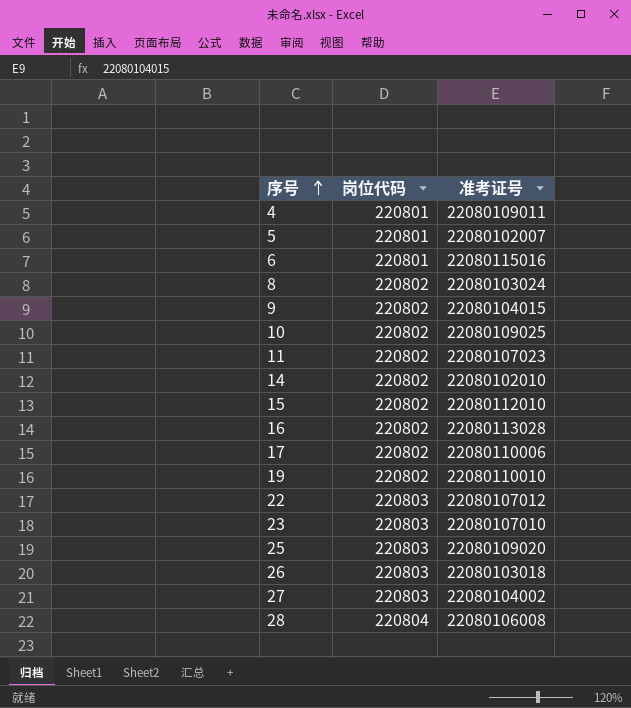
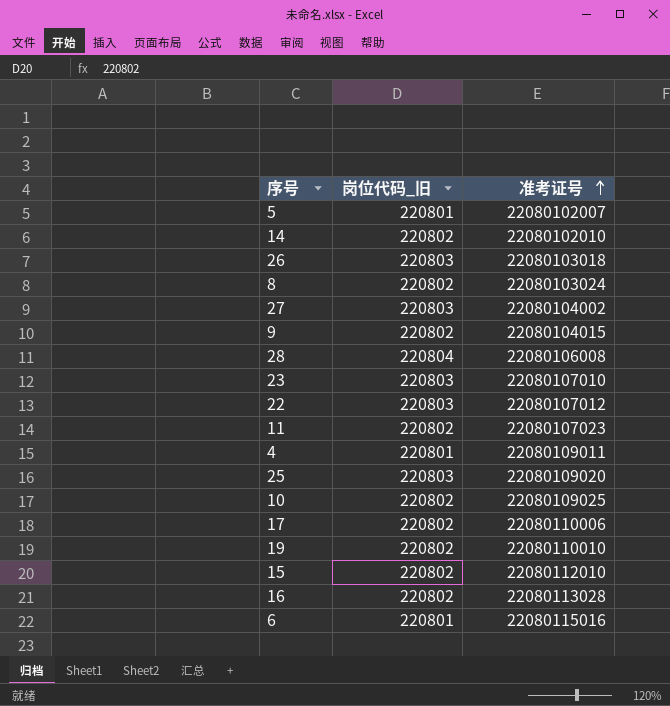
row order: 序号 ascending -> 准考证号 ascending
column name: 岗位代码 -> 岗位代码_旧

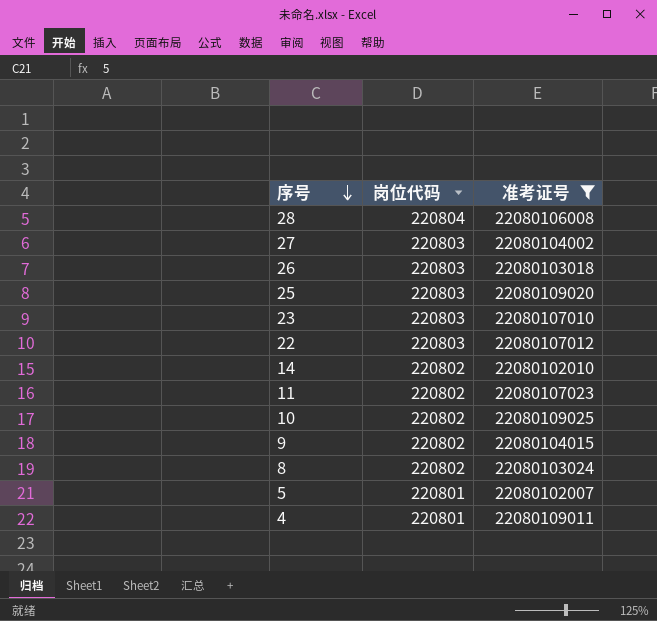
filter: none -> 准考证号 <= 22080109025
row order: 准考证号 ascending -> 序号 descending
column name: 岗位代码_旧 -> 岗位代码

